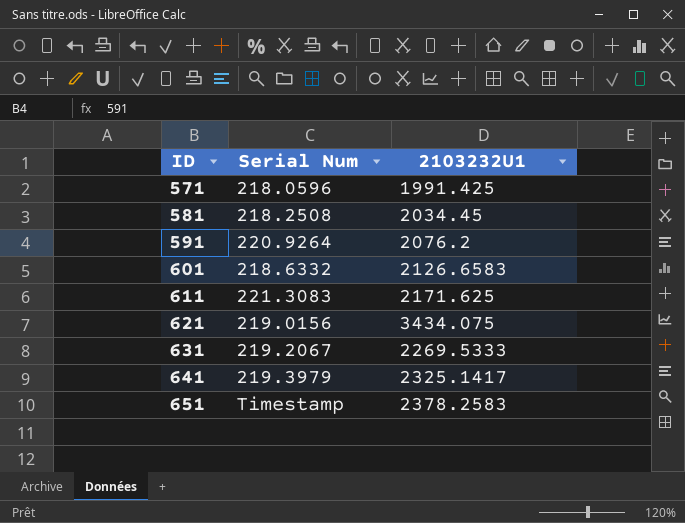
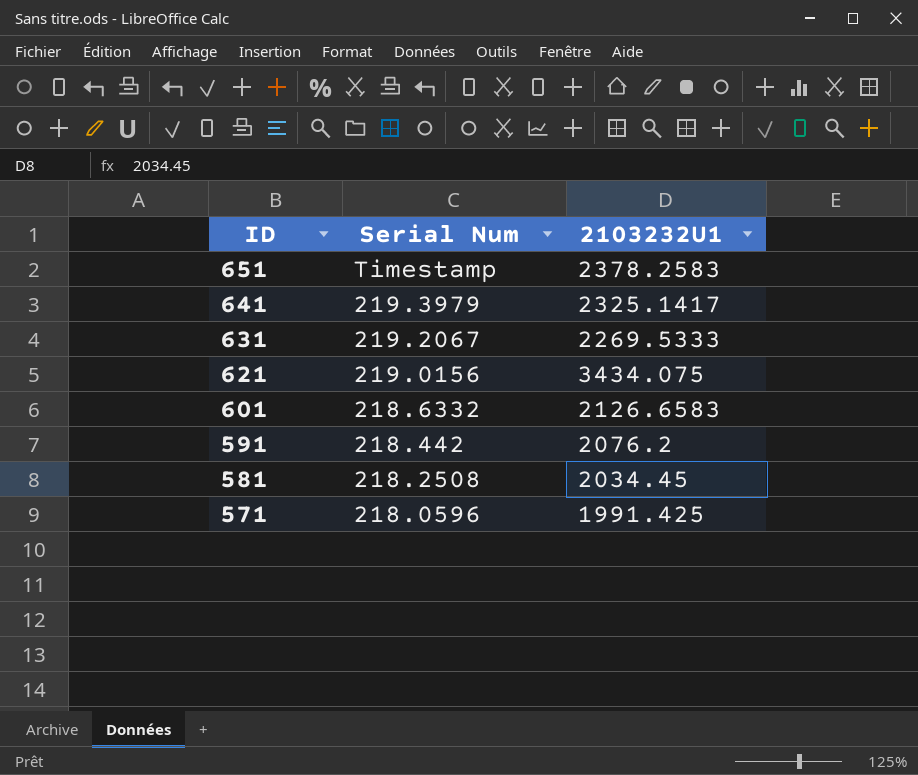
row order: ID ascending -> ID descending
row 611: 221.3083 | 2171.625 -> none
591 | Serial Num: 220.9264 -> 218.442

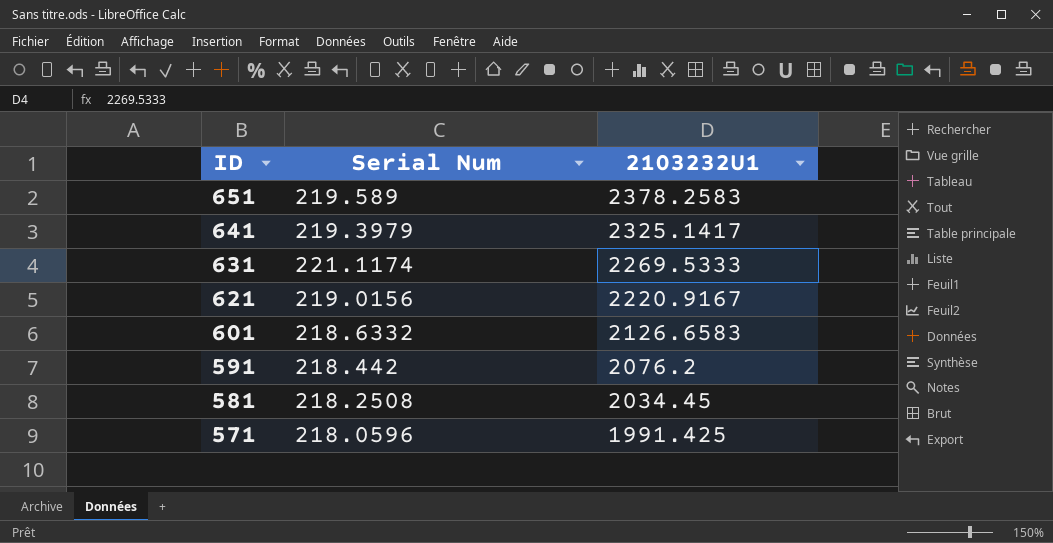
651 | Serial Num: Timestamp -> 219.589
631 | Serial Num: 219.2067 -> 221.1174
621 | 2103232U1: 3434.075 -> 2220.9167

